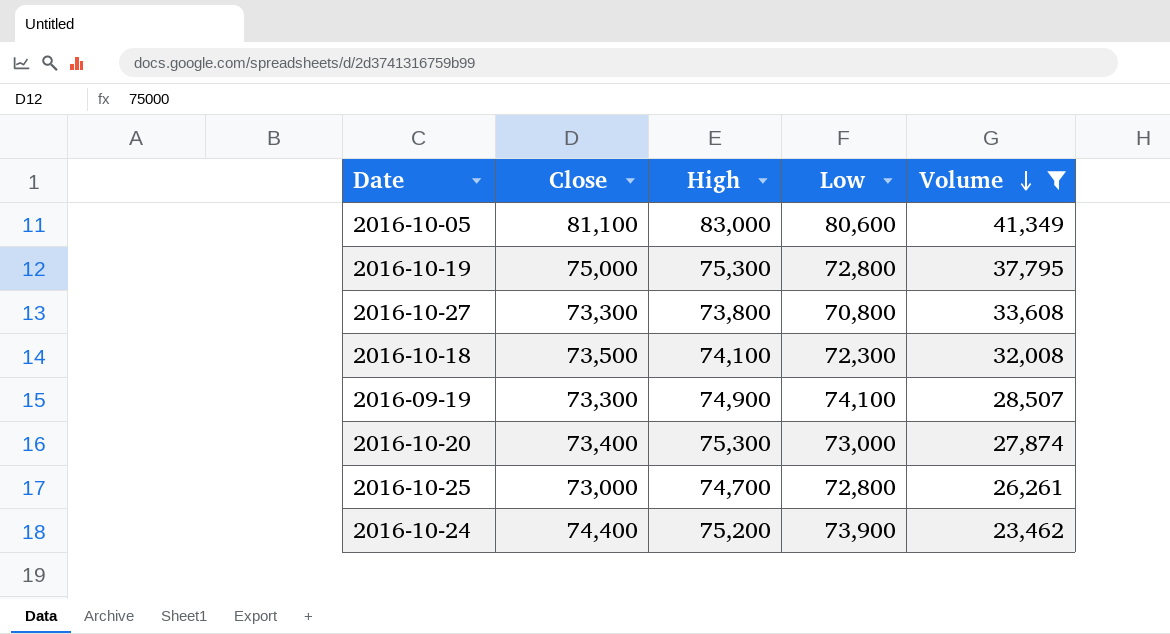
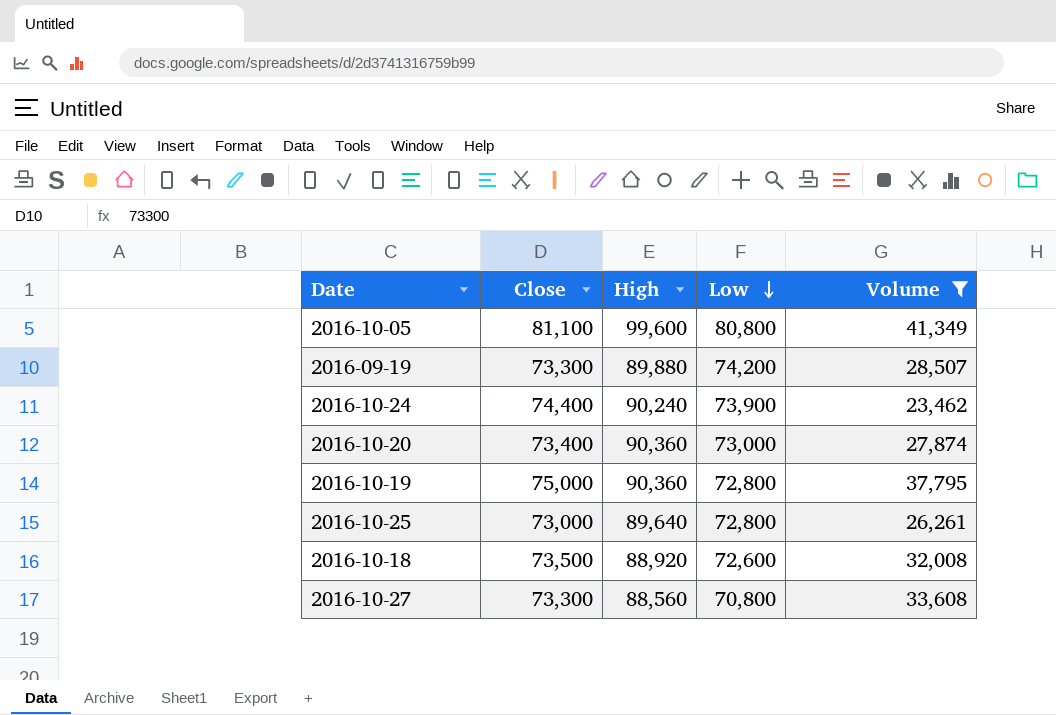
row order: Volume descending -> Low descending
2016-10-05 | High: 83,000 -> 99,600
2016-10-05 | Low: 80,600 -> 80,800
2016-09-19 | High: 74,900 -> 89,880
2016-09-19 | Low: 74,100 -> 74,200
2016-10-24 | High: 75,200 -> 90,240
2016-10-20 | High: 75,300 -> 90,360
2016-10-19 | High: 75,300 -> 90,360
2016-10-25 | High: 74,700 -> 89,640
2016-10-18 | High: 74,100 -> 88,920
2016-10-18 | Low: 72,300 -> 72,600
2016-10-27 | High: 73,800 -> 88,560

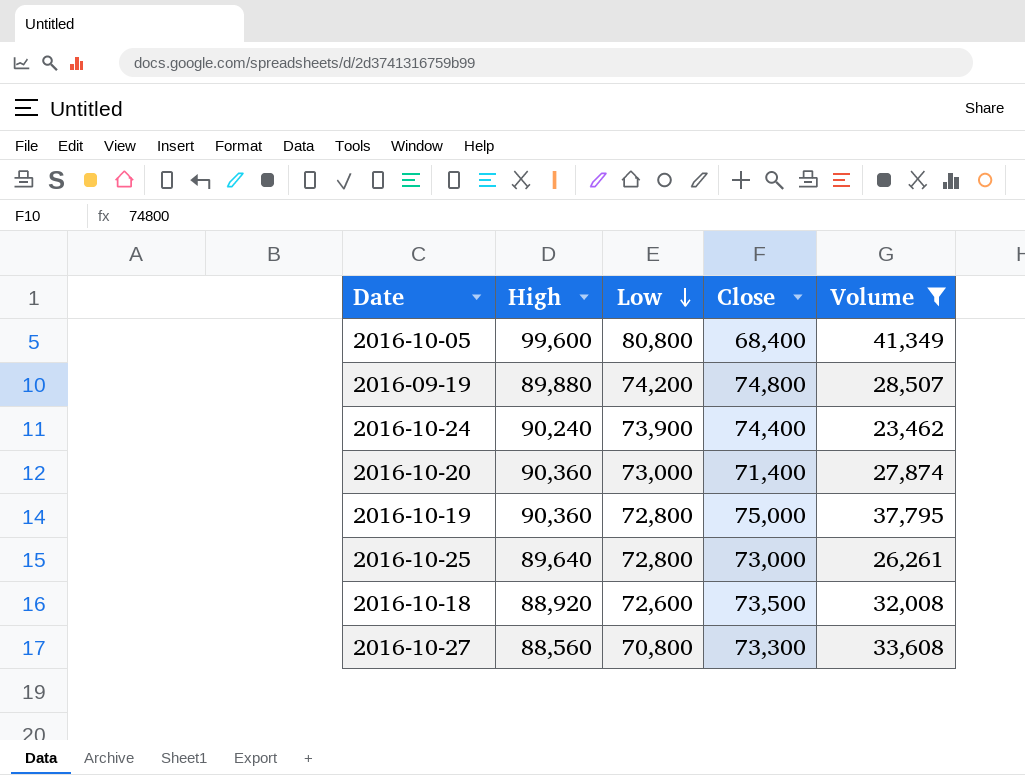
column Close | position: 2 -> 4
2016-10-05 | Close: 81,100 -> 68,400
2016-09-19 | Close: 73,300 -> 74,800
2016-10-20 | Close: 73,400 -> 71,400

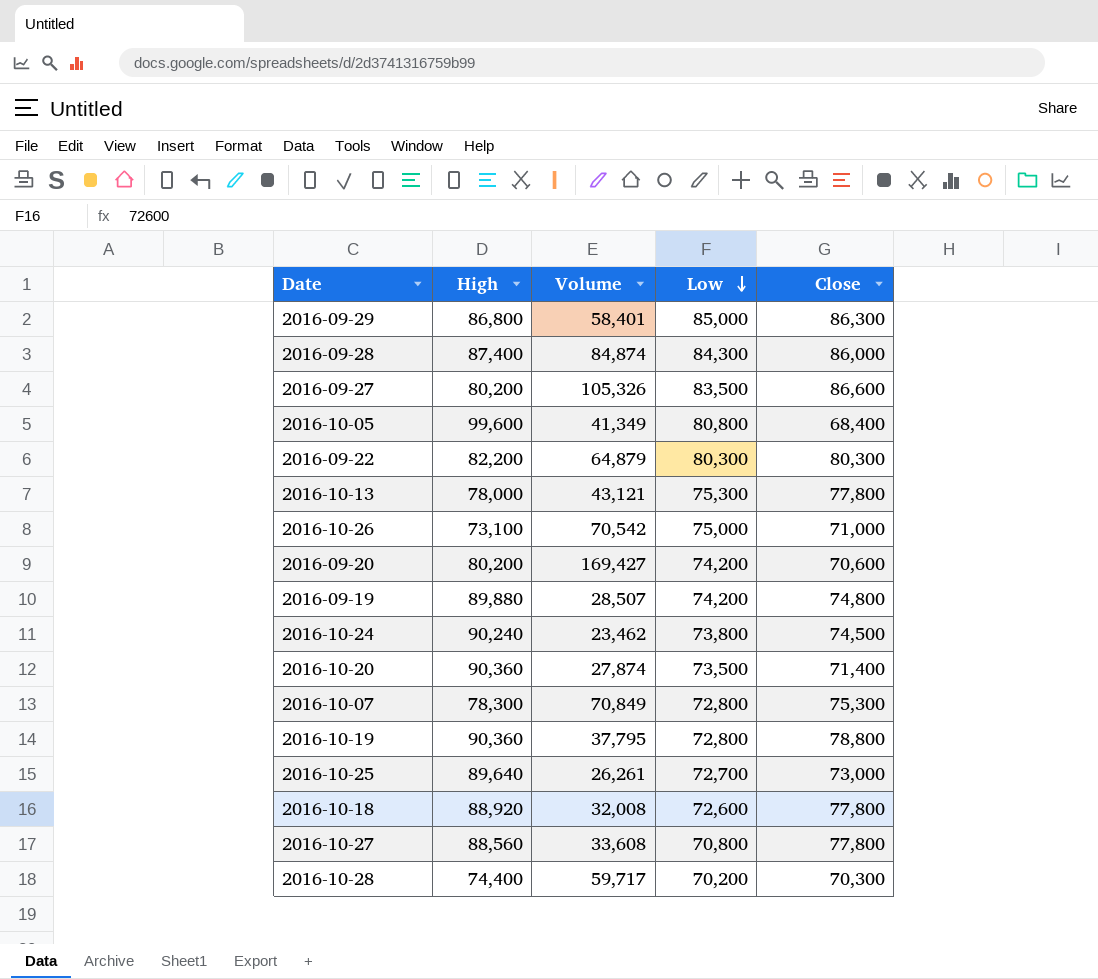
filter: Volume <= 41,349 -> none
column Volume | position: 5 -> 3
2016-10-24 | Low: 73,900 -> 73,800
2016-10-24 | Close: 74,400 -> 74,500
2016-10-20 | Low: 73,000 -> 73,500
2016-10-19 | Close: 75,000 -> 78,800
2016-10-25 | Low: 72,800 -> 72,700
2016-10-18 | Close: 73,500 -> 77,800
2016-10-27 | Close: 73,300 -> 77,800

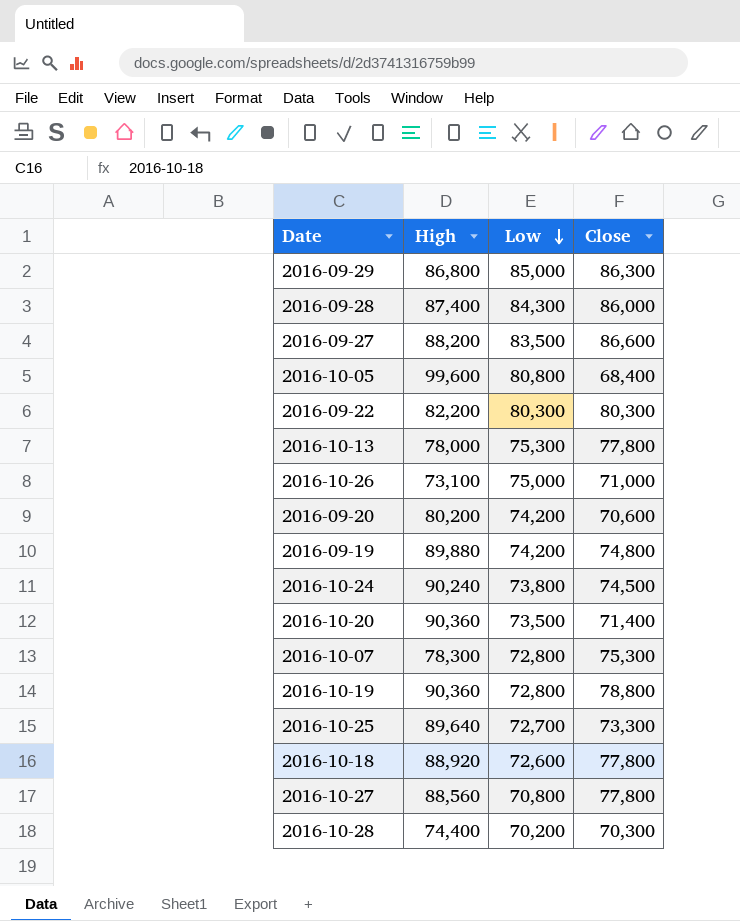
column Volume | position: 3 -> none
2016-09-27 | High: 80,200 -> 88,200
2016-10-25 | Close: 73,000 -> 73,300

